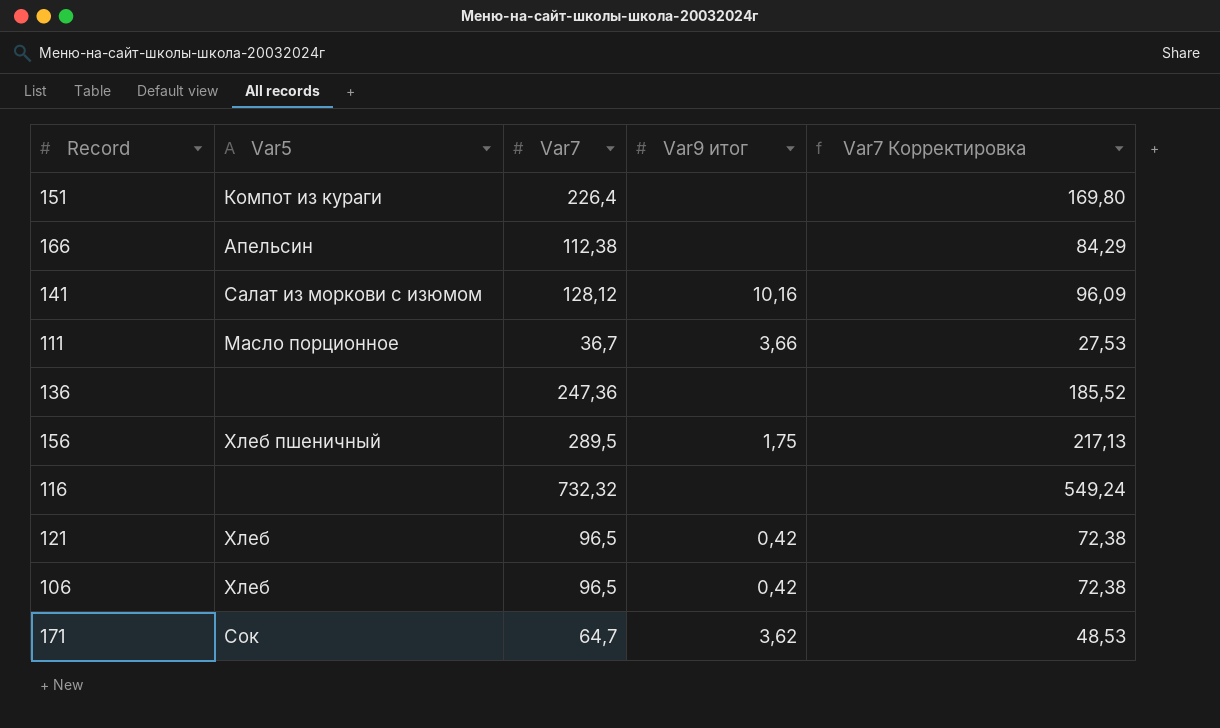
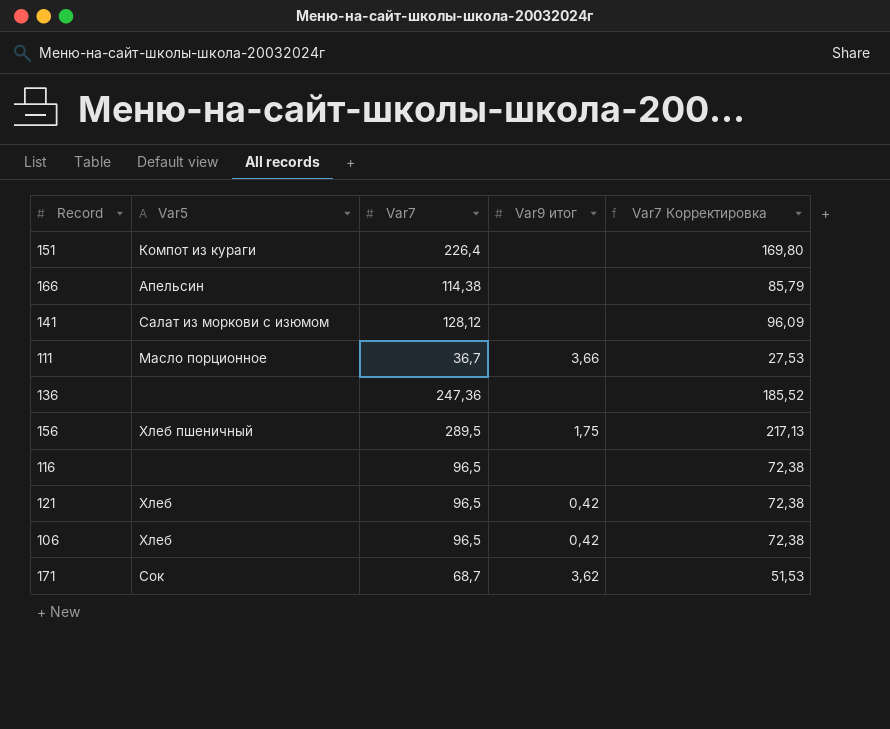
166 | Var7: 112,38 -> 114,38
166 | Var7 Корректировка: 84,29 -> 85,79
141 | Var9 итог: 10,16 -> none
116 | Var7: 732,32 -> 96,5
116 | Var7 Корректировка: 549,24 -> 72,38
171 | Var7: 64,7 -> 68,7
171 | Var7 Корректировка: 48,53 -> 51,53

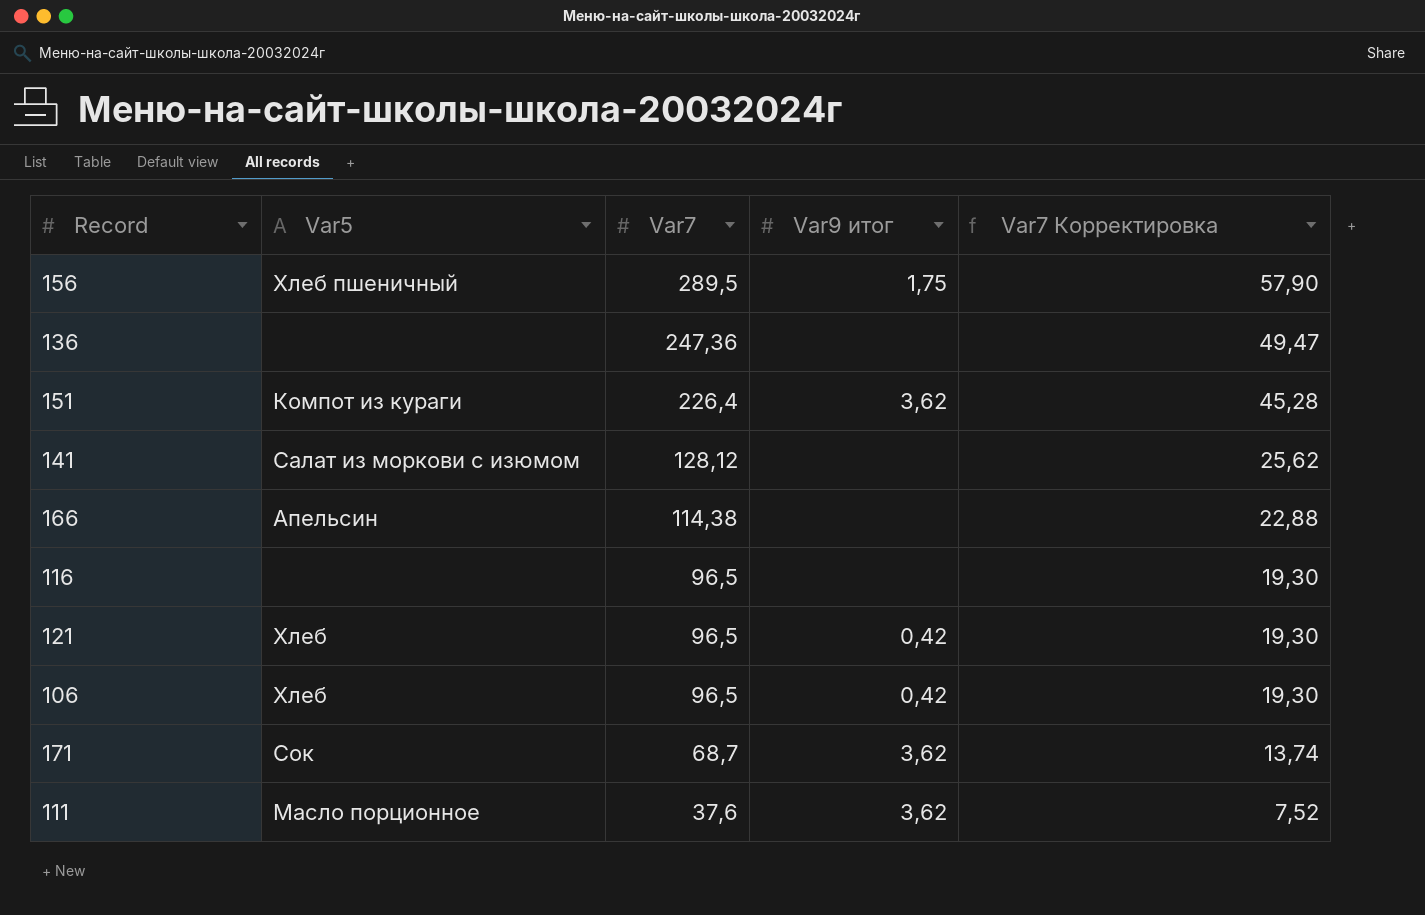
row order: none -> Var7 descending
column Var7 Корректировка | formula: [Var7] * 0,75 -> [Var7] * 0,2
151 | Var9 итог: none -> 3,62
111 | Var7: 36,7 -> 37,6
111 | Var9 итог: 3,66 -> 3,62

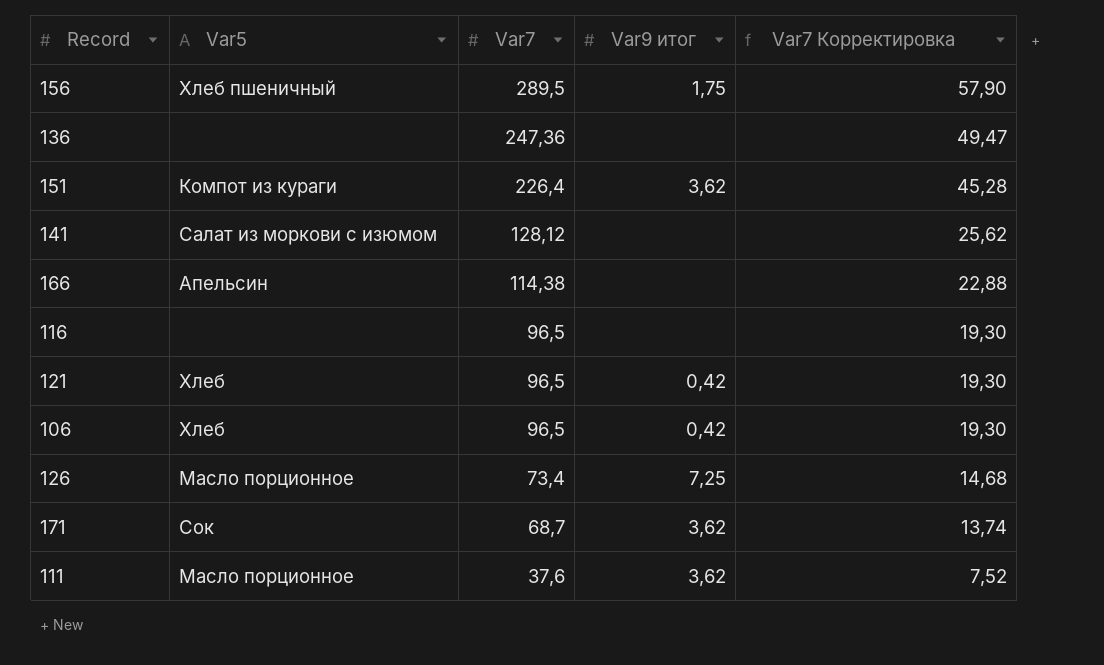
row 126: none -> Масло порционное | 73,4 | 7,25 | 14,68

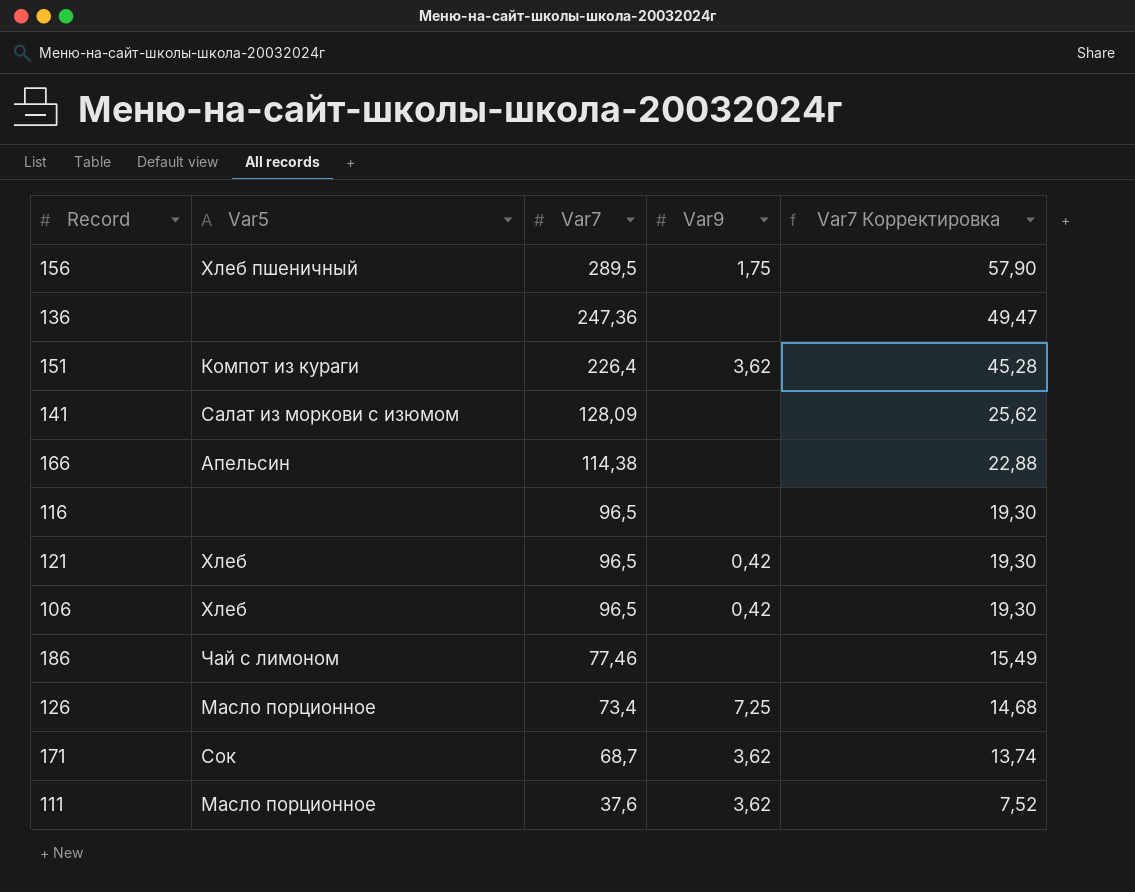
column name: Var9 итог -> Var9
141 | Var7: 128,12 -> 128,09
row 186: none -> Чай с лимоном | 77,46 | none | 15,49

